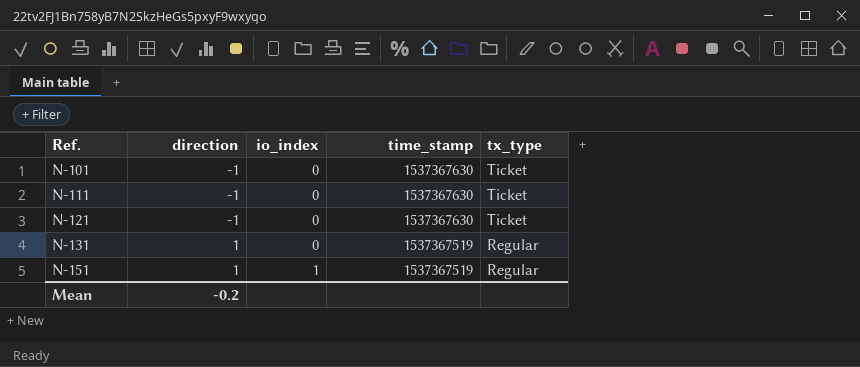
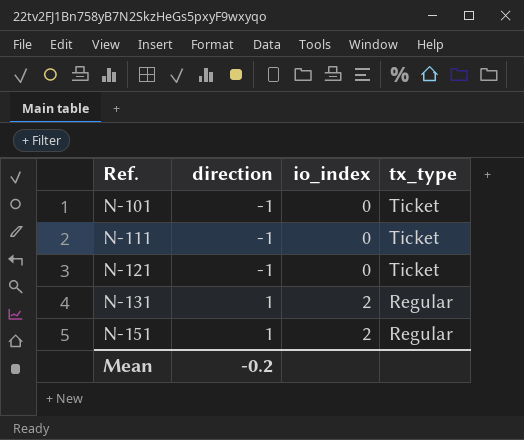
column time_stamp | position: 4 -> none
N-131 | io_index: 0 -> 2
N-151 | io_index: 1 -> 2

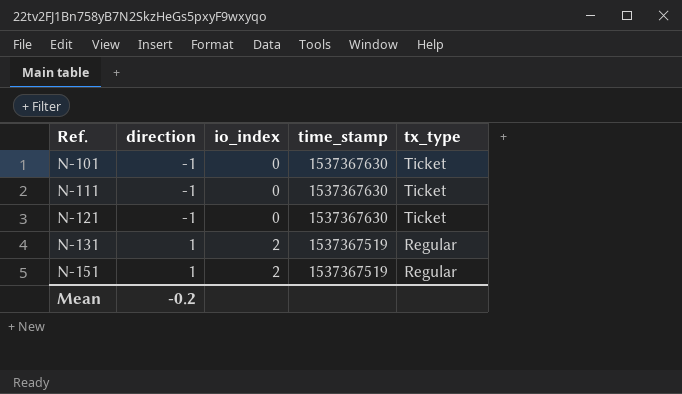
column time_stamp | position: none -> 4

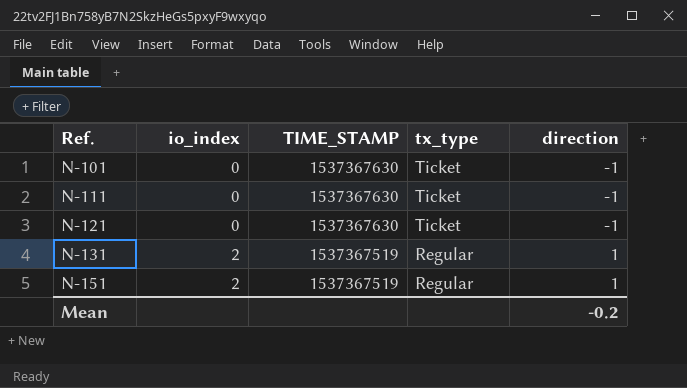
column name: time_stamp -> TIME_STAMP
column direction | position: 2 -> 5

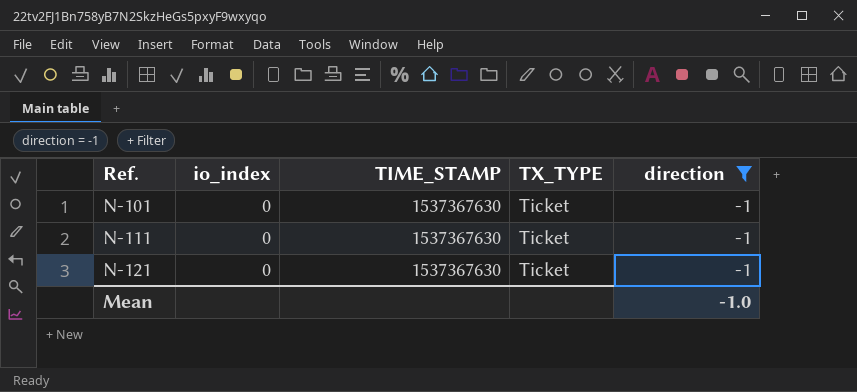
filter: none -> direction = -1
column name: tx_type -> TX_TYPE
Mean | direction: -0.2 -> -1.0

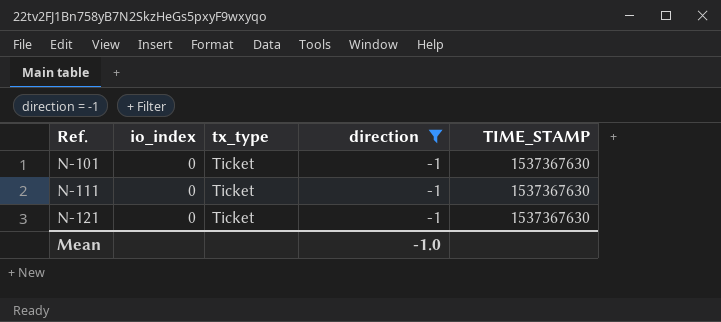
column name: TX_TYPE -> tx_type
column TIME_STAMP | position: 3 -> 5

